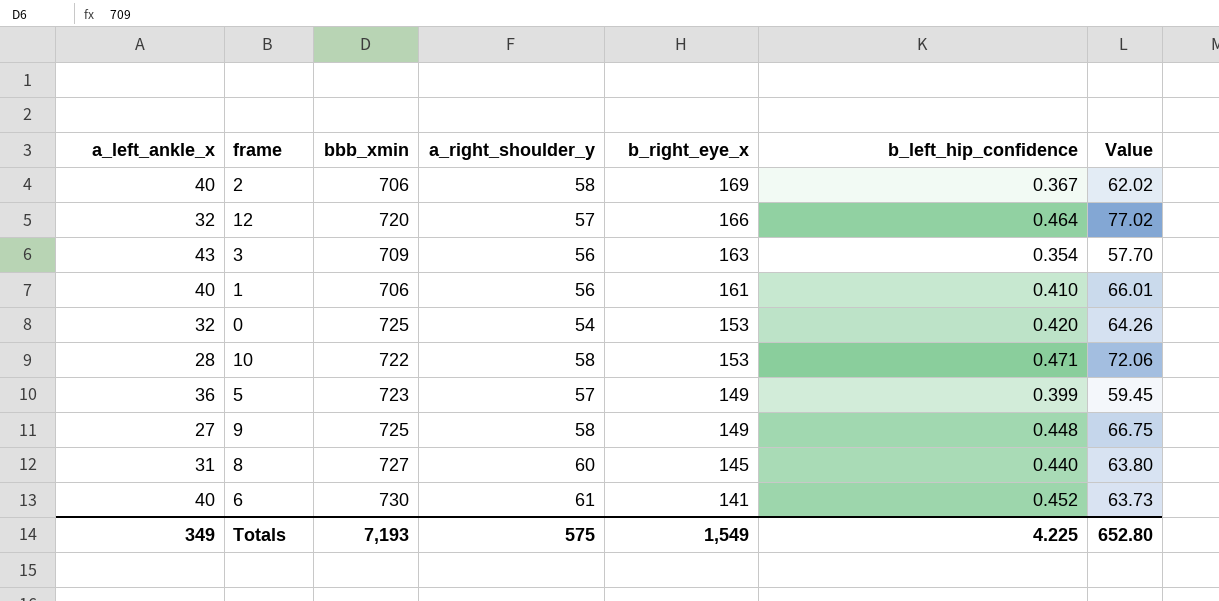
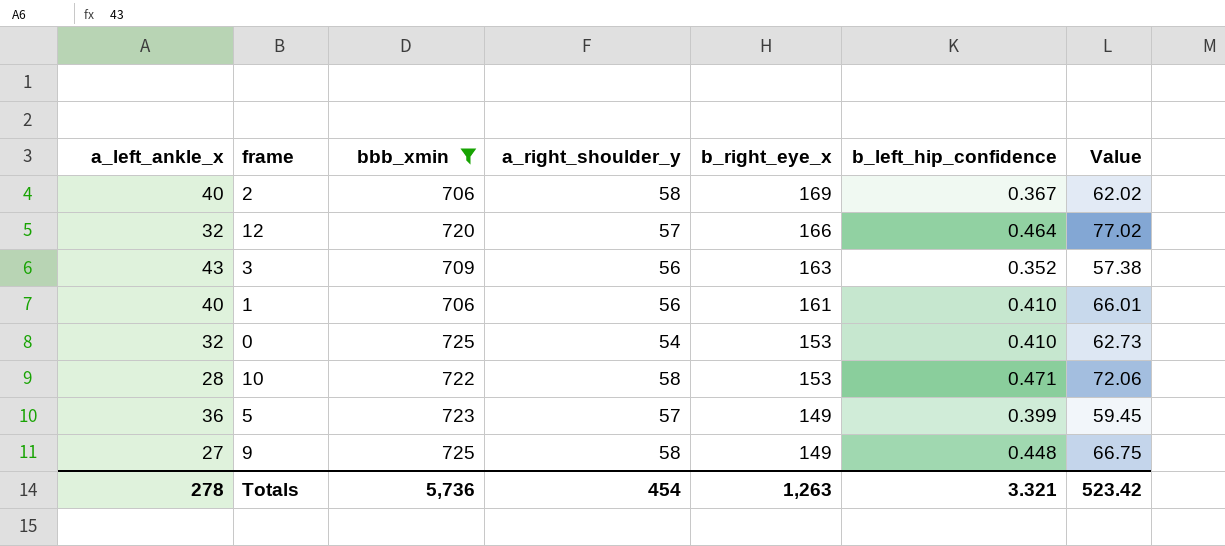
filter: none -> bbb_xmin <= 725
3 | b_left_hip_confidence: 0.354 -> 0.352
3 | Value: 57.70 -> 57.38
0 | b_left_hip_confidence: 0.420 -> 0.410
0 | Value: 64.26 -> 62.73
Totals | a_left_ankle_x: 349 -> 278
Totals | bbb_xmin: 7,193 -> 5,736
Totals | a_right_shoulder_y: 575 -> 454
Totals | b_right_eye_x: 1,549 -> 1,263
Totals | b_left_hip_confidence: 4.225 -> 3.321
Totals | Value: 652.80 -> 523.42

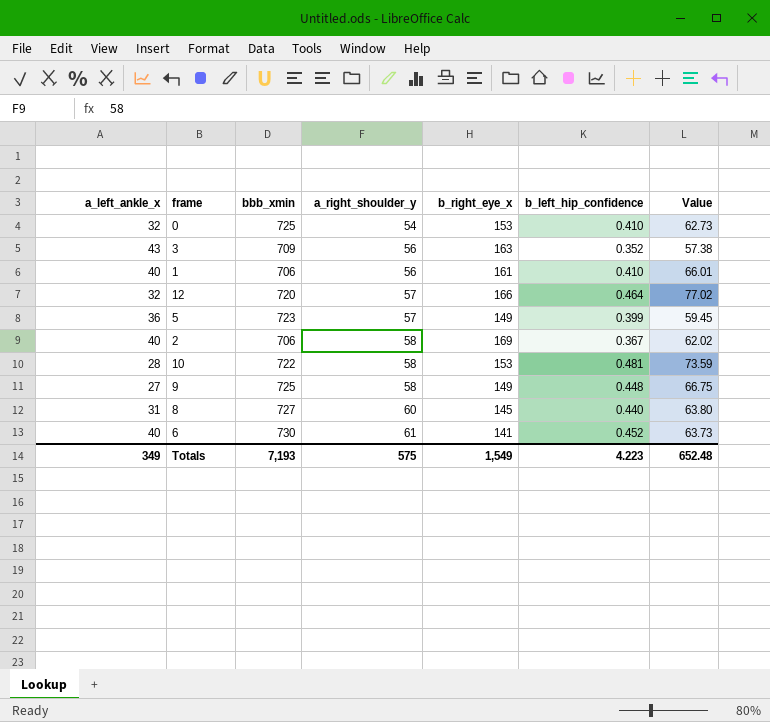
filter: bbb_xmin <= 725 -> none
row order: b_right_eye_x descending -> a_right_shoulder_y ascending
10 | b_left_hip_confidence: 0.471 -> 0.481
10 | Value: 72.06 -> 73.59
Totals | a_left_ankle_x: 278 -> 349
Totals | bbb_xmin: 5,736 -> 7,193
Totals | a_right_shoulder_y: 454 -> 575
Totals | b_right_eye_x: 1,263 -> 1,549
Totals | b_left_hip_confidence: 3.321 -> 4.223
Totals | Value: 523.42 -> 652.48

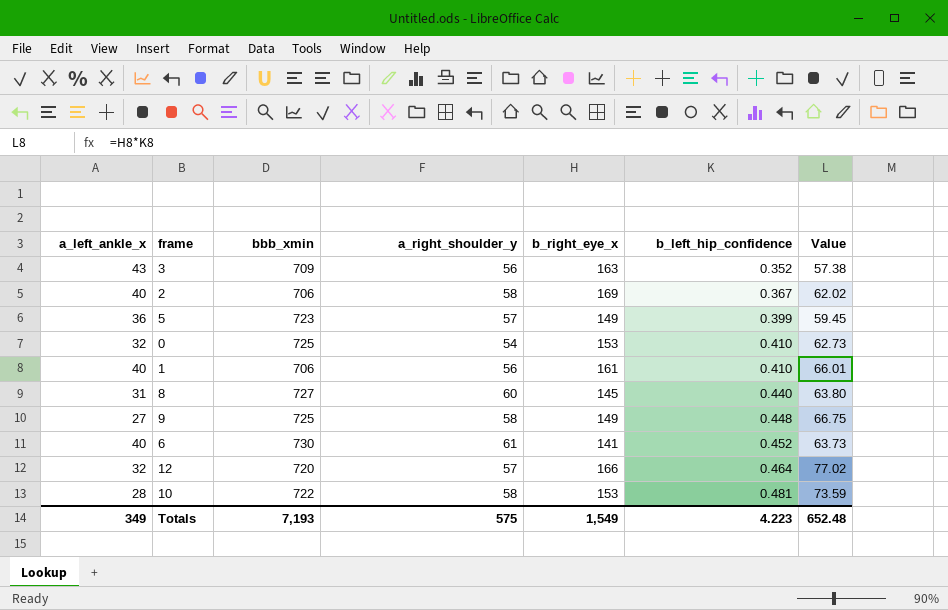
row order: a_right_shoulder_y ascending -> b_left_hip_confidence ascending

